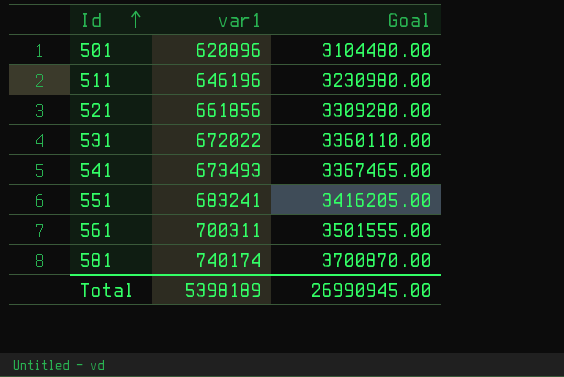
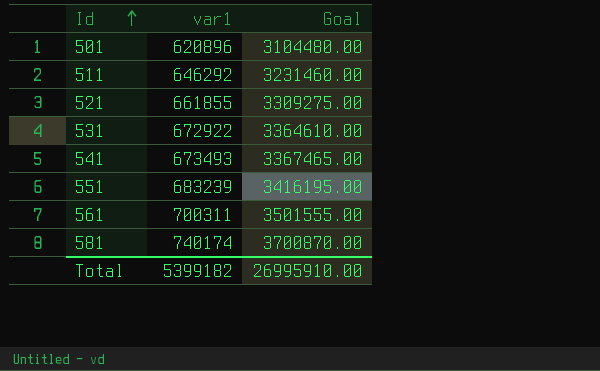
511 | var1: 646196 -> 646292
511 | Goal: 3230980.00 -> 3231460.00
521 | var1: 661856 -> 661855
521 | Goal: 3309280.00 -> 3309275.00
531 | var1: 672022 -> 672922
531 | Goal: 3360110.00 -> 3364610.00
551 | var1: 683241 -> 683239
551 | Goal: 3416205.00 -> 3416195.00
Total | var1: 5398189 -> 5399182
Total | Goal: 26990945.00 -> 26995910.00

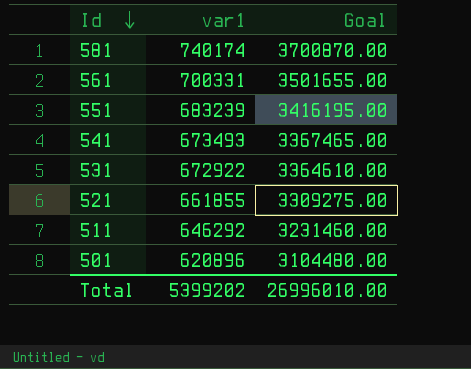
row order: Id ascending -> Id descending
561 | var1: 700311 -> 700331
561 | Goal: 3501555.00 -> 3501655.00
Total | var1: 5399182 -> 5399202
Total | Goal: 26995910.00 -> 26996010.00

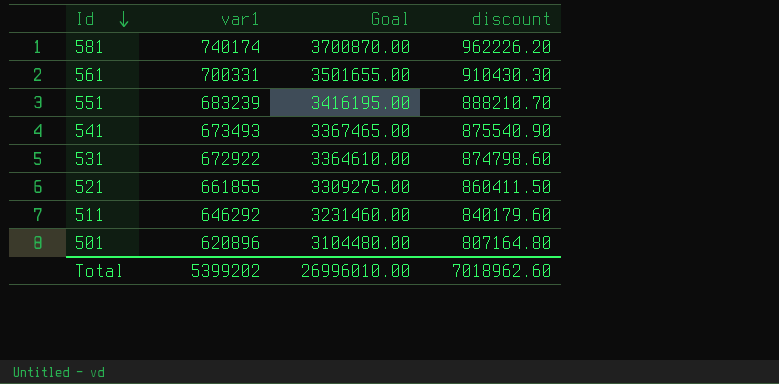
column discount | formula: none -> [var1] * 1.3

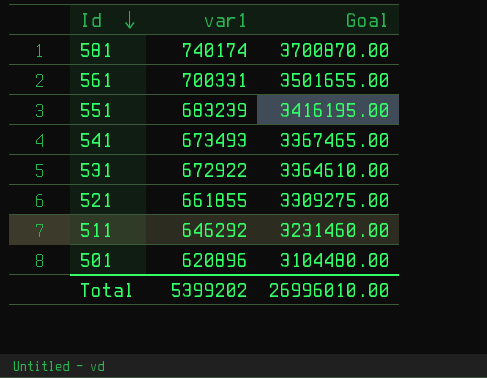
column discount | formula: [var1] * 1.3 -> none

